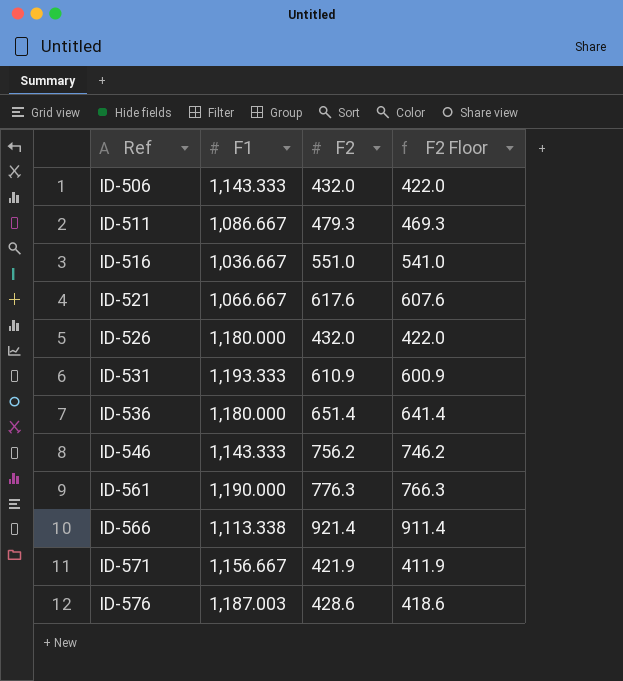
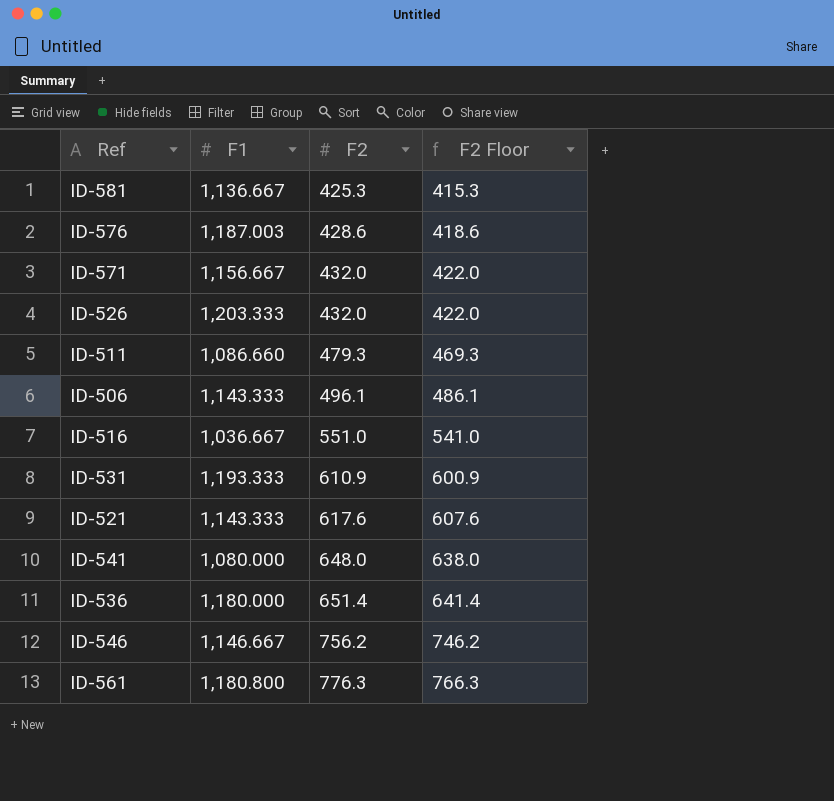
row order: Ref ascending -> F2 ascending
row ID-566: 1,113.338 | 921.4 | 911.4 -> none
row ID-581: none -> 1,136.667 | 425.3 | 415.3
ID-571 | F2: 421.9 -> 432.0
ID-571 | F2 Floor: 411.9 -> 422.0
ID-526 | F1: 1,180.000 -> 1,203.333
ID-511 | F1: 1,086.667 -> 1,086.660
ID-506 | F2: 432.0 -> 496.1
ID-506 | F2 Floor: 422.0 -> 486.1
ID-521 | F1: 1,066.667 -> 1,143.333
row ID-541: none -> 1,080.000 | 648.0 | 638.0
ID-546 | F1: 1,143.333 -> 1,146.667
ID-561 | F1: 1,190.000 -> 1,180.800

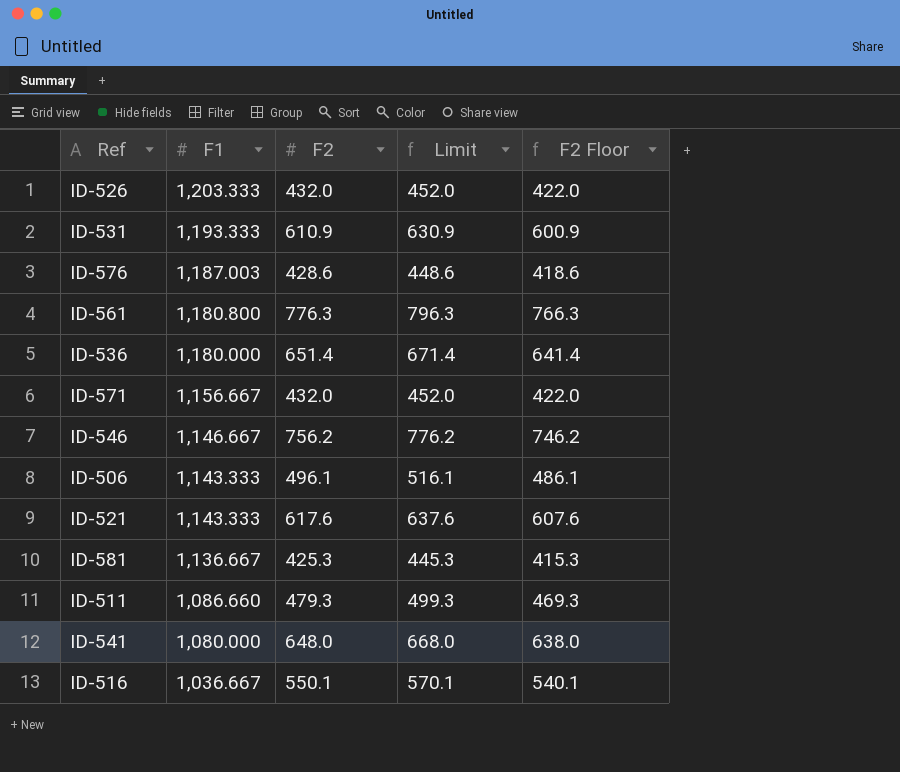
row order: F2 ascending -> F1 descending
column Limit | formula: none -> [F2] + 20
ID-516 | F2: 551.0 -> 550.1
ID-516 | F2 Floor: 541.0 -> 540.1

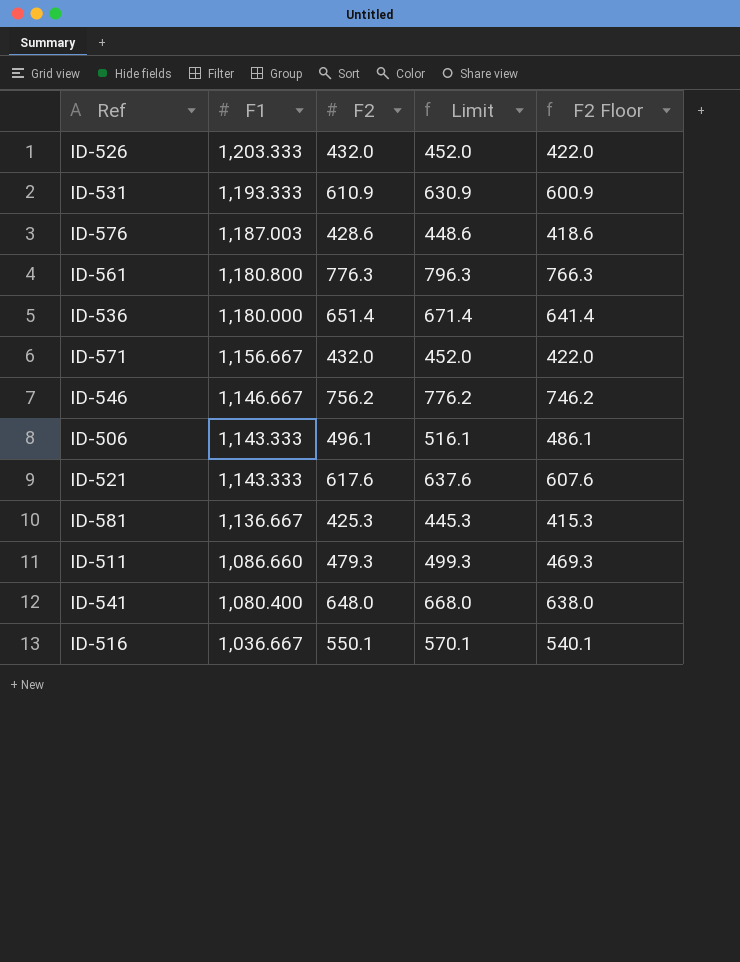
ID-541 | F1: 1,080.000 -> 1,080.400

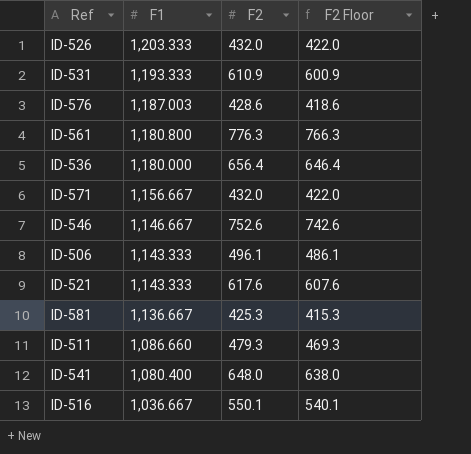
column Limit | formula: [F2] + 20 -> none
ID-536 | F2: 651.4 -> 656.4
ID-536 | F2 Floor: 641.4 -> 646.4
ID-546 | F2: 756.2 -> 752.6
ID-546 | F2 Floor: 746.2 -> 742.6

